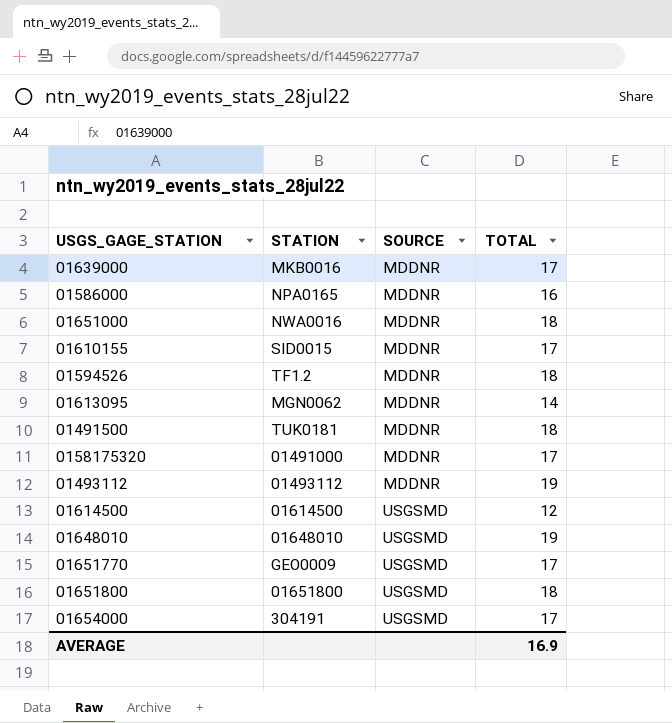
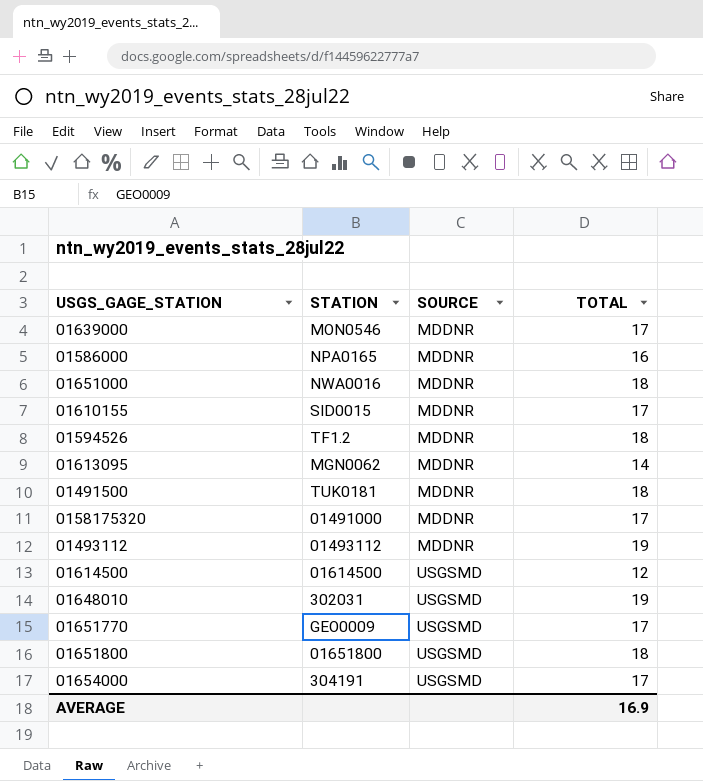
01639000 | STATION: MKB0016 -> MON0546
01648010 | STATION: 01648010 -> 302031

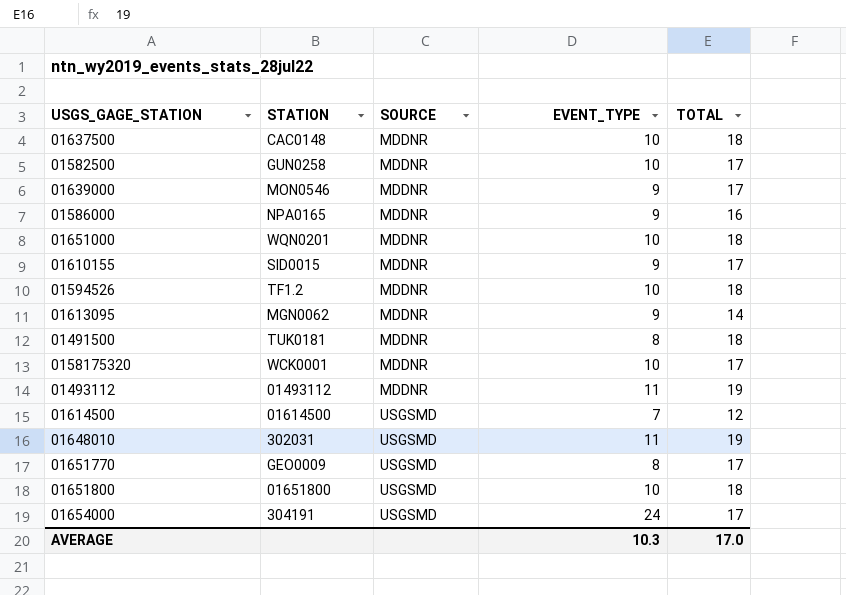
column EVENT_TYPE | position: none -> 4
row 01637500: none -> CAC0148 | MDDNR | 10 | 18
row 01582500: none -> GUN0258 | MDDNR | 10 | 17
01651000 | STATION: NWA0016 -> WQN0201
0158175320 | STATION: 01491000 -> WCK0001
AVERAGE | TOTAL: 16.9 -> 17.0

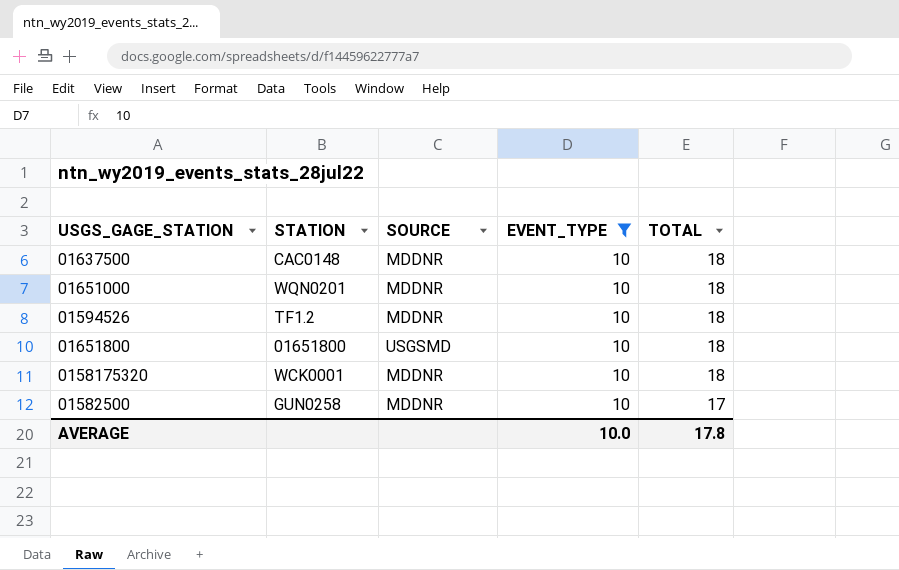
filter: none -> EVENT_TYPE = 10
row order: SOURCE ascending -> TOTAL descending
0158175320 | TOTAL: 17 -> 18
AVERAGE | EVENT_TYPE: 10.3 -> 10.0
AVERAGE | TOTAL: 17.0 -> 17.8

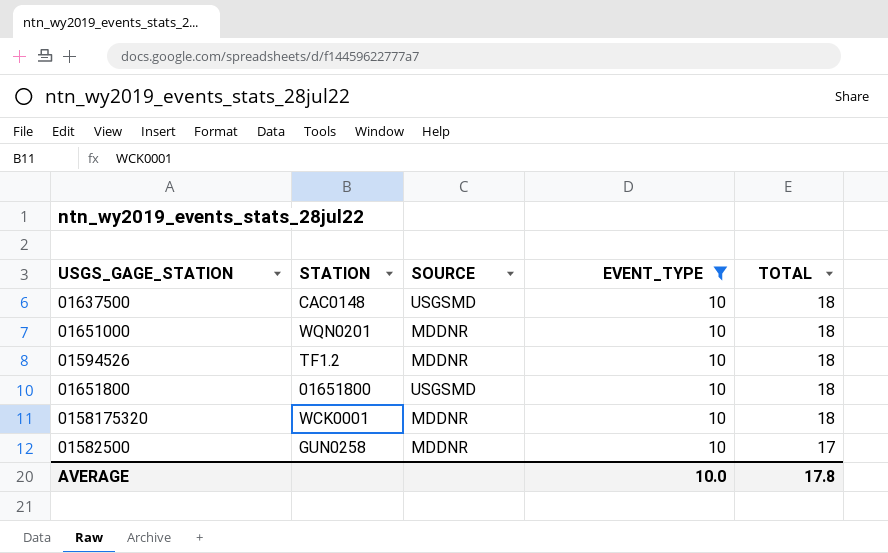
01637500 | SOURCE: MDDNR -> USGSMD

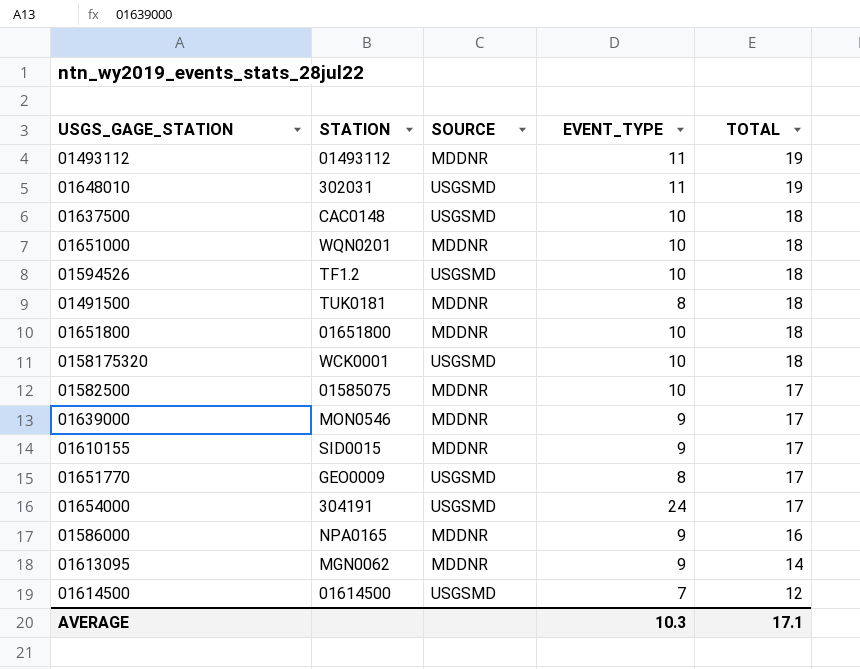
filter: EVENT_TYPE = 10 -> none
01594526 | SOURCE: MDDNR -> USGSMD
01651800 | SOURCE: USGSMD -> MDDNR
0158175320 | SOURCE: MDDNR -> USGSMD
01582500 | STATION: GUN0258 -> 01585075
AVERAGE | EVENT_TYPE: 10.0 -> 10.3
AVERAGE | TOTAL: 17.8 -> 17.1

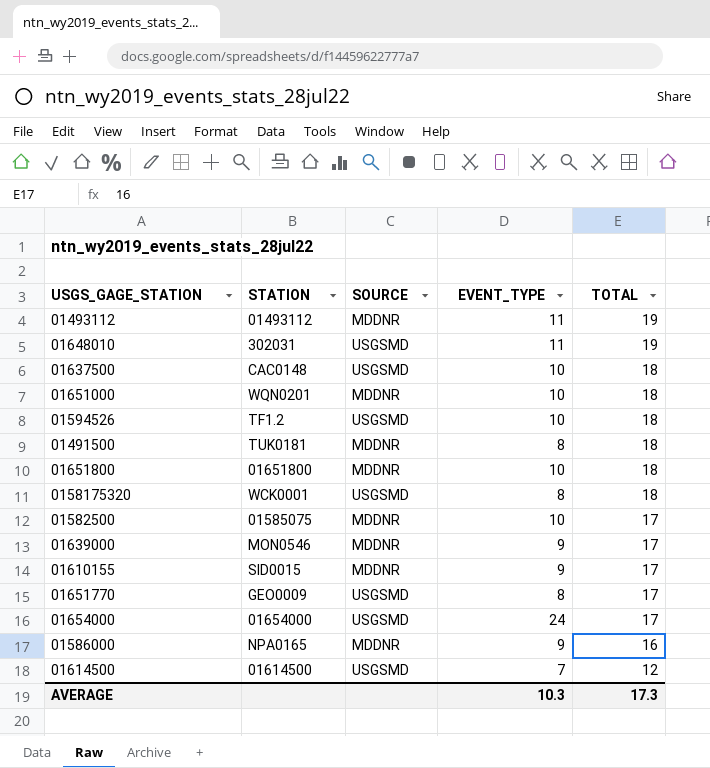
row 01613095: MGN0062 | MDDNR | 9 | 14 -> none
0158175320 | EVENT_TYPE: 10 -> 8
01654000 | STATION: 304191 -> 01654000
AVERAGE | TOTAL: 17.1 -> 17.3

